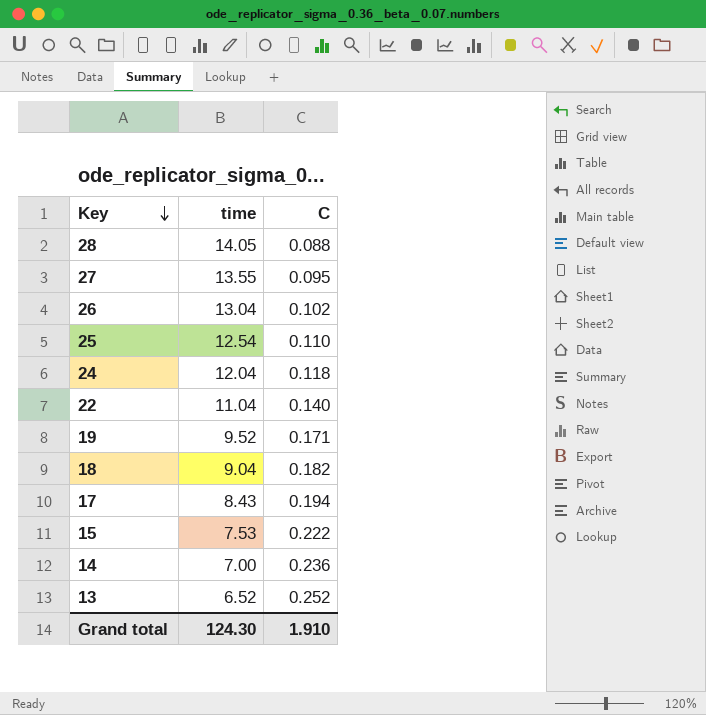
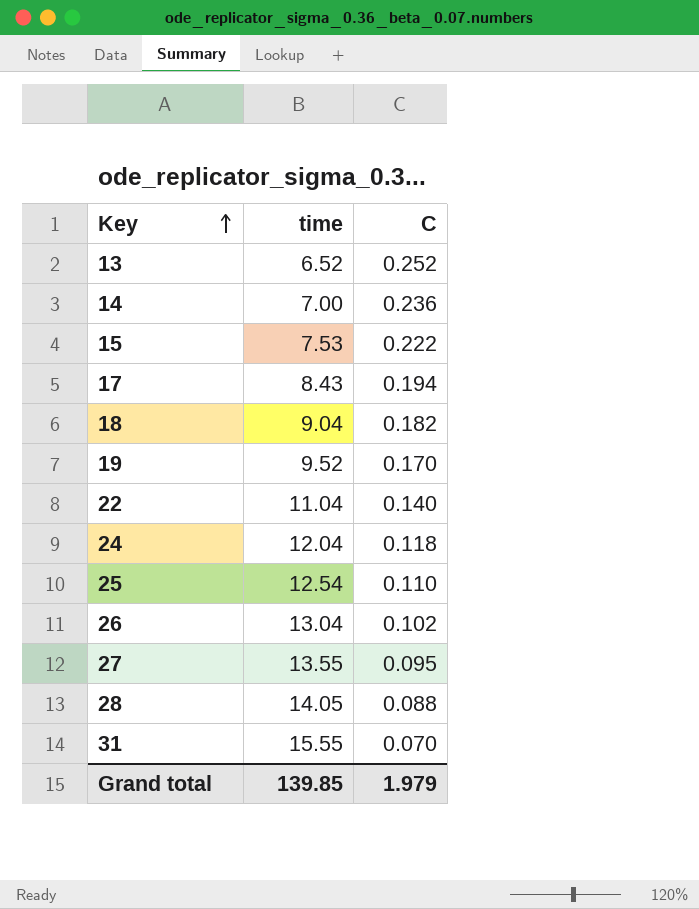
row order: Key descending -> Key ascending
19 | C: 0.171 -> 0.170
row 31: none -> 15.55 | 0.070
Grand total | time: 124.30 -> 139.85
Grand total | C: 1.910 -> 1.979

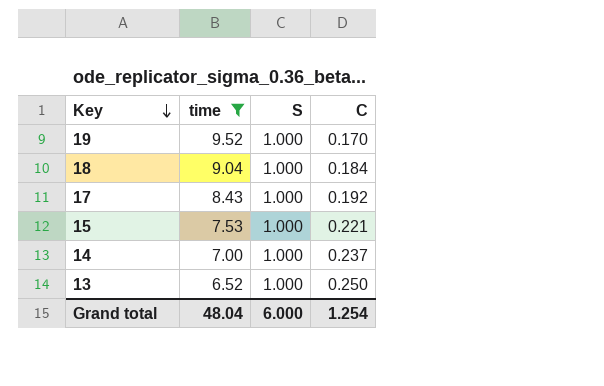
filter: none -> time <= 9.52
row order: Key ascending -> Key descending
column S | position: none -> 3
18 | C: 0.182 -> 0.184
17 | C: 0.194 -> 0.192
15 | C: 0.222 -> 0.221
14 | C: 0.236 -> 0.237
13 | C: 0.252 -> 0.250
Grand total | time: 139.85 -> 48.04
Grand total | C: 1.979 -> 1.254

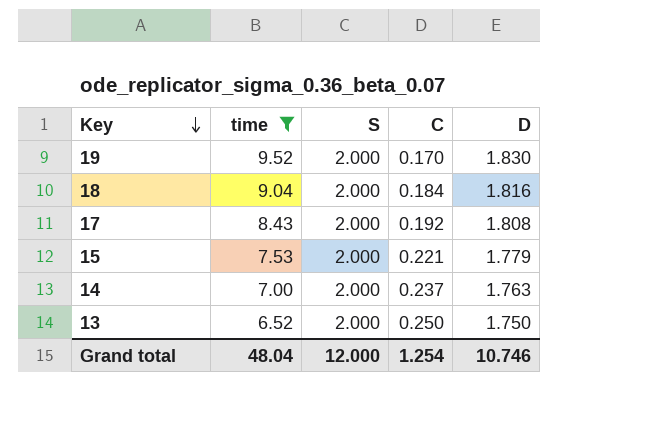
column D | formula: none -> [S] - [C]
19 | S: 1.000 -> 2.000
18 | S: 1.000 -> 2.000
17 | S: 1.000 -> 2.000
15 | S: 1.000 -> 2.000
14 | S: 1.000 -> 2.000
13 | S: 1.000 -> 2.000
Grand total | S: 6.000 -> 12.000

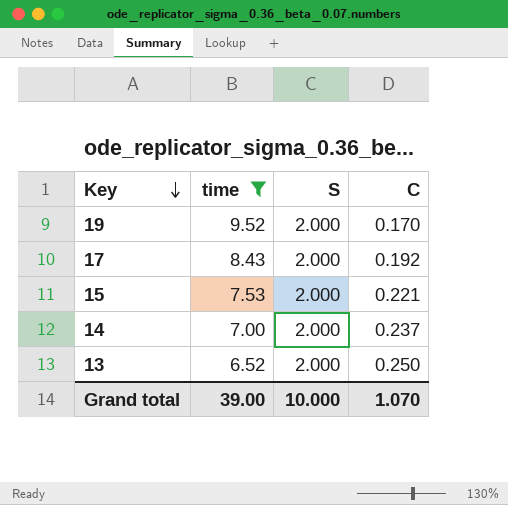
column D | formula: [S] - [C] -> none
row 18: 9.04 | 2.000 | 0.184 | 1.816 -> none
Grand total | time: 48.04 -> 39.00
Grand total | S: 12.000 -> 10.000
Grand total | C: 1.254 -> 1.070

